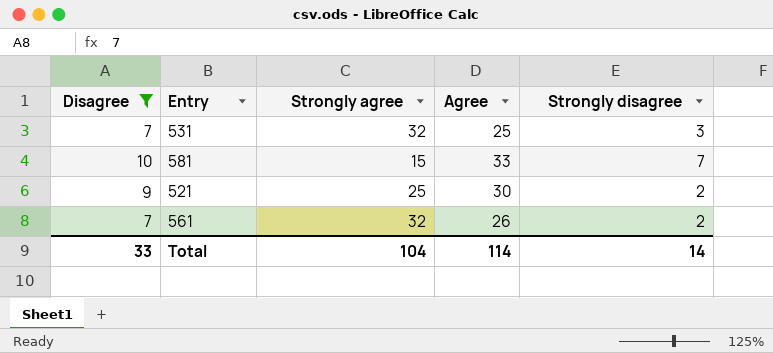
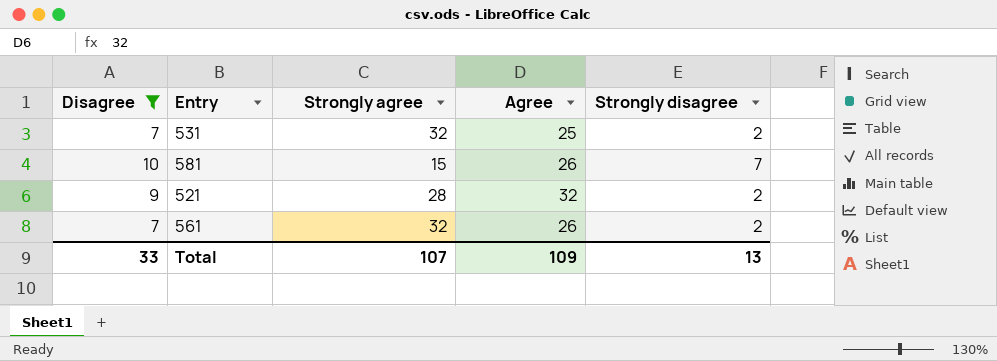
531 | Strongly disagree: 3 -> 2
581 | Agree: 33 -> 26
521 | Strongly agree: 25 -> 28
521 | Agree: 30 -> 32
Total | Strongly agree: 104 -> 107
Total | Agree: 114 -> 109
Total | Strongly disagree: 14 -> 13

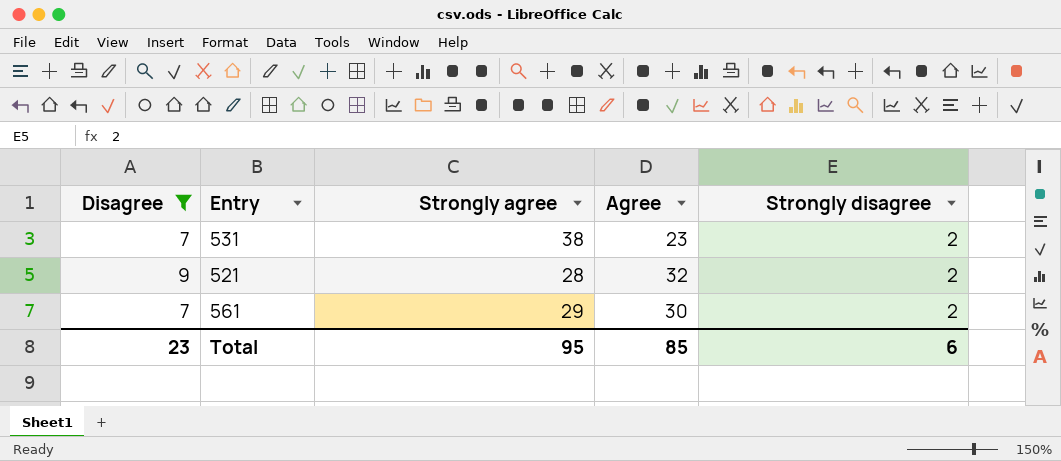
row 581: 10 | 15 | 26 | 7 -> none
531 | Strongly agree: 32 -> 38
531 | Agree: 25 -> 23
561 | Strongly agree: 32 -> 29
561 | Agree: 26 -> 30
Total | Disagree: 33 -> 23
Total | Strongly agree: 107 -> 95
Total | Agree: 109 -> 85
Total | Strongly disagree: 13 -> 6

